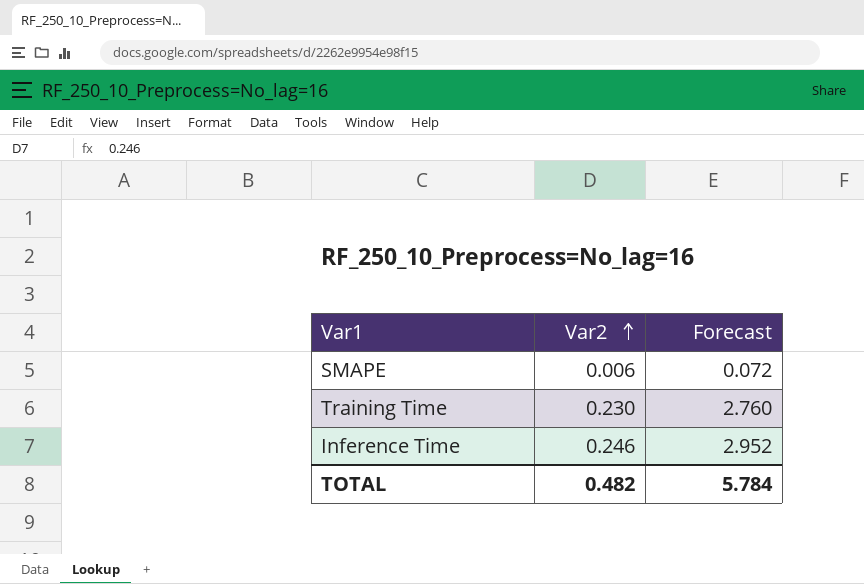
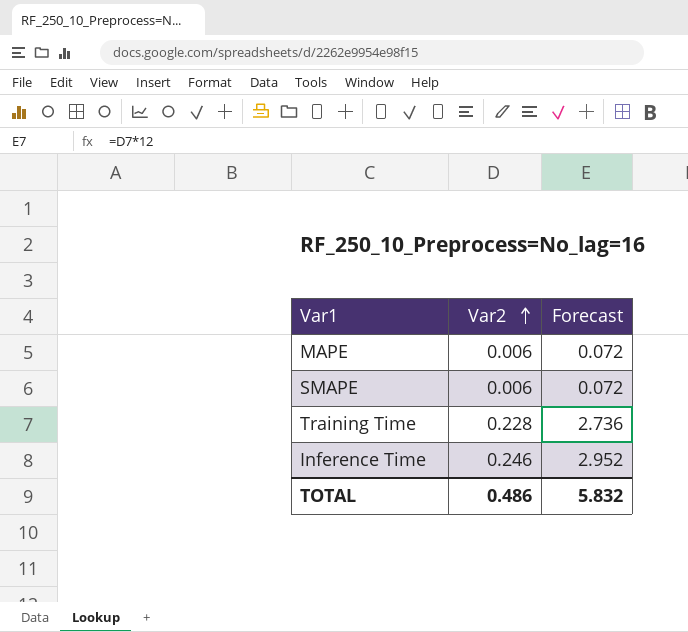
row MAPE: none -> 0.006 | 0.072
Training Time | Var2: 0.230 -> 0.228
Training Time | Forecast: 2.760 -> 2.736
TOTAL | Var2: 0.482 -> 0.486
TOTAL | Forecast: 5.784 -> 5.832

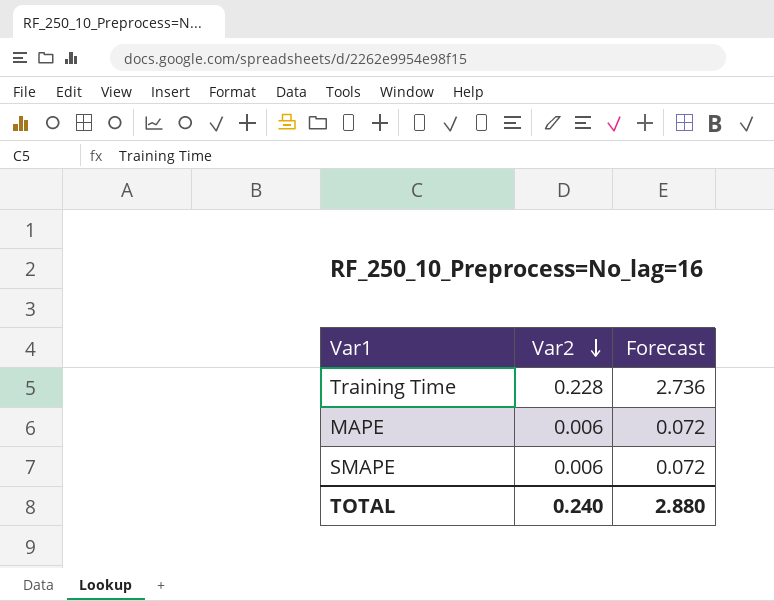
row order: Var2 ascending -> Var2 descending
row Inference Time: 0.246 | 2.952 -> none
TOTAL | Var2: 0.486 -> 0.240
TOTAL | Forecast: 5.832 -> 2.880

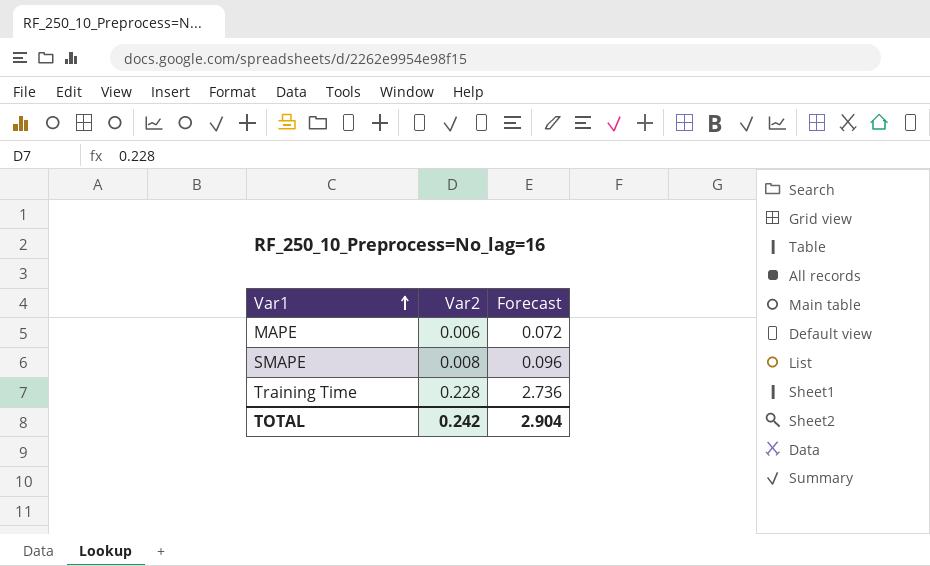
row order: Var2 descending -> Var1 ascending
SMAPE | Var2: 0.006 -> 0.008
SMAPE | Forecast: 0.072 -> 0.096
TOTAL | Var2: 0.240 -> 0.242
TOTAL | Forecast: 2.880 -> 2.904

